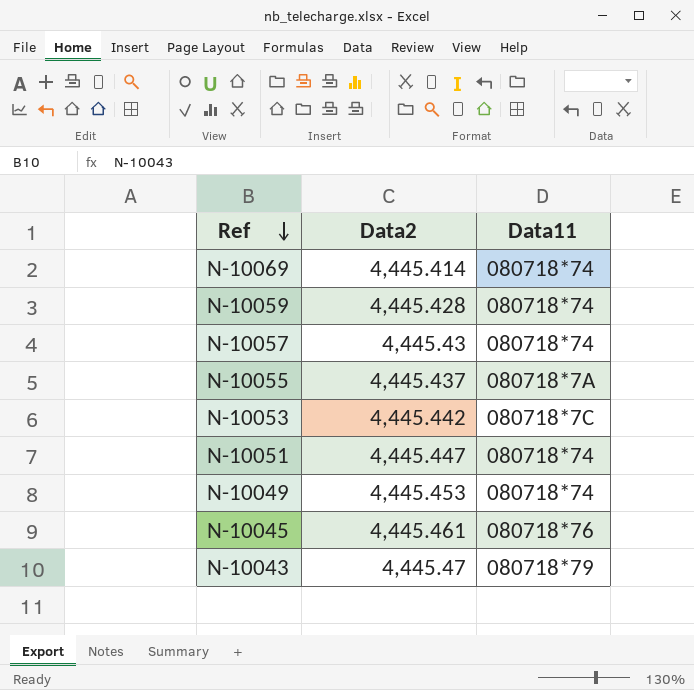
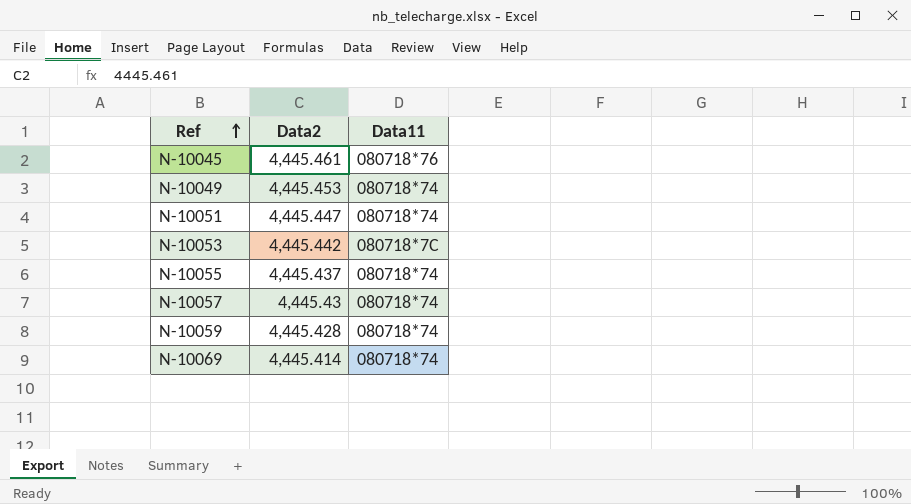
row order: Ref descending -> Ref ascending
row N-10043: 4,445.47 | 080718*79 -> none
N-10055 | Data11: 080718*7A -> 080718*74

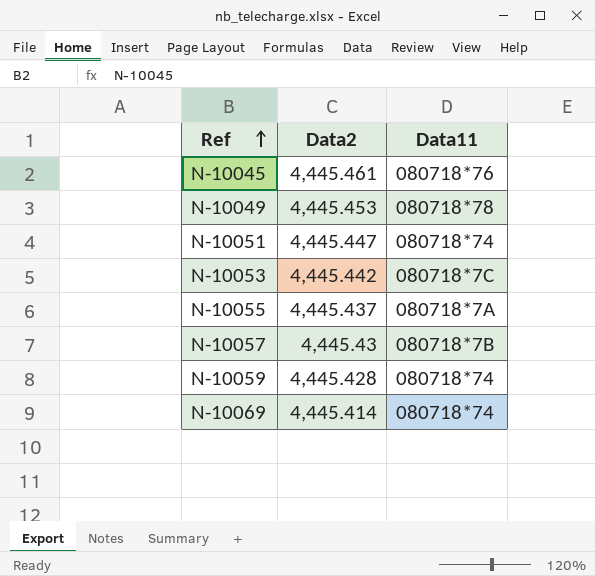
N-10049 | Data11: 080718*74 -> 080718*78
N-10055 | Data11: 080718*74 -> 080718*7A
N-10057 | Data11: 080718*74 -> 080718*7B

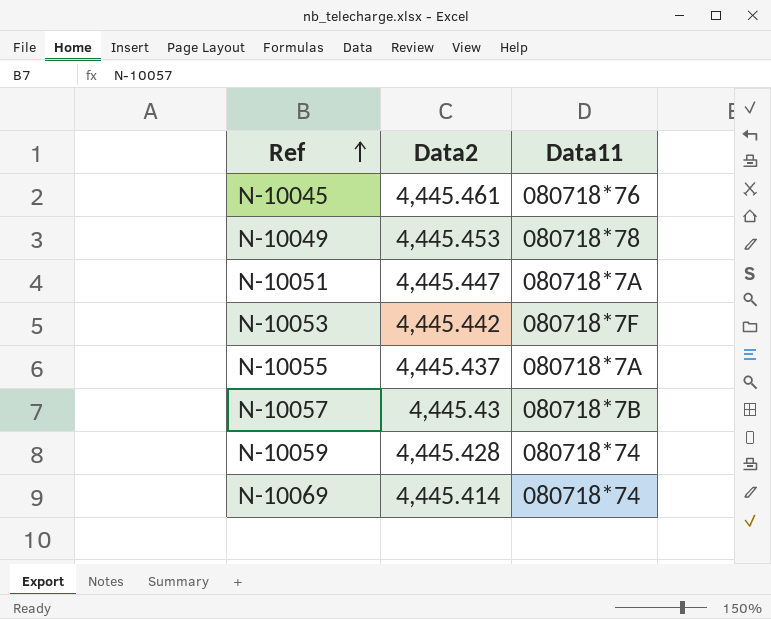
N-10051 | Data11: 080718*74 -> 080718*7A
N-10053 | Data11: 080718*7C -> 080718*7F

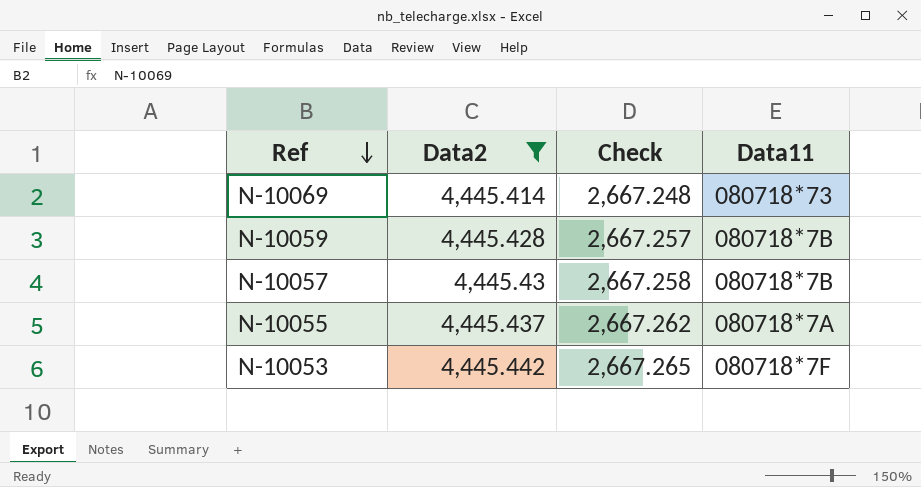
filter: none -> Data2 <= 4,445.442
row order: Ref ascending -> Ref descending
column Check | formula: none -> [Data2] * 0.6
N-10069 | Data11: 080718*74 -> 080718*73
N-10059 | Data11: 080718*74 -> 080718*7B

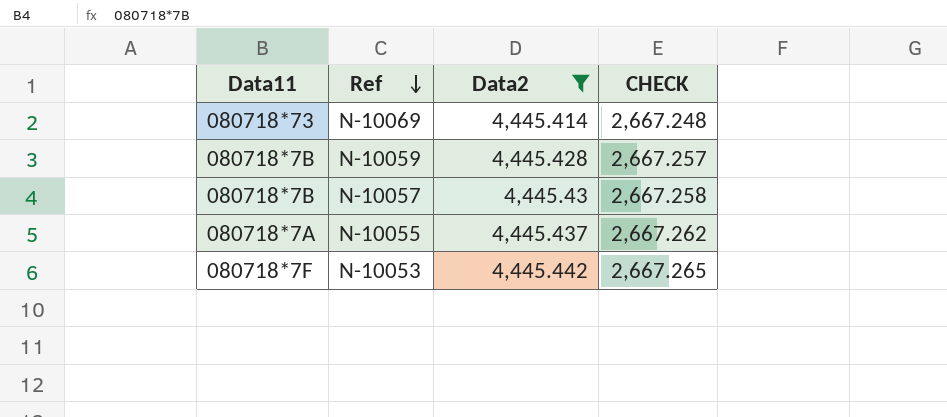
column Data11 | position: 4 -> 1
column name: Check -> CHECK

